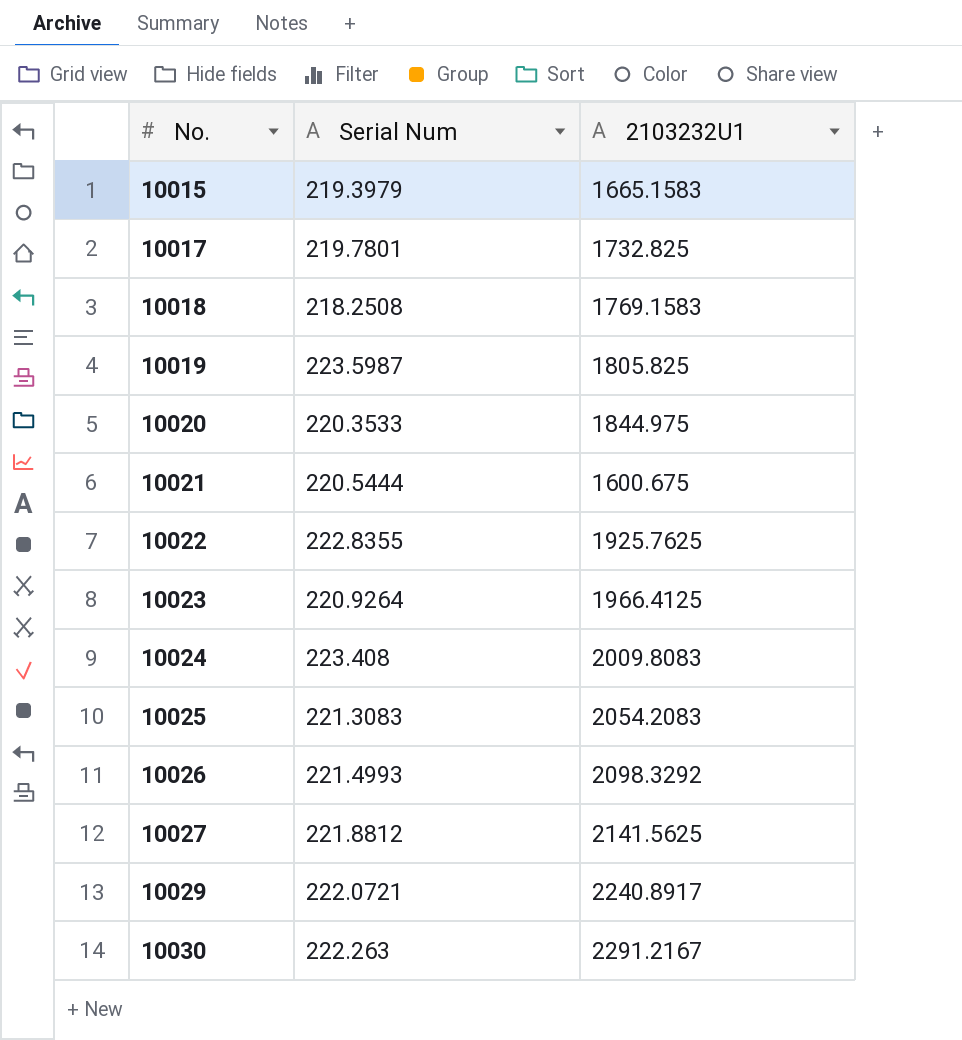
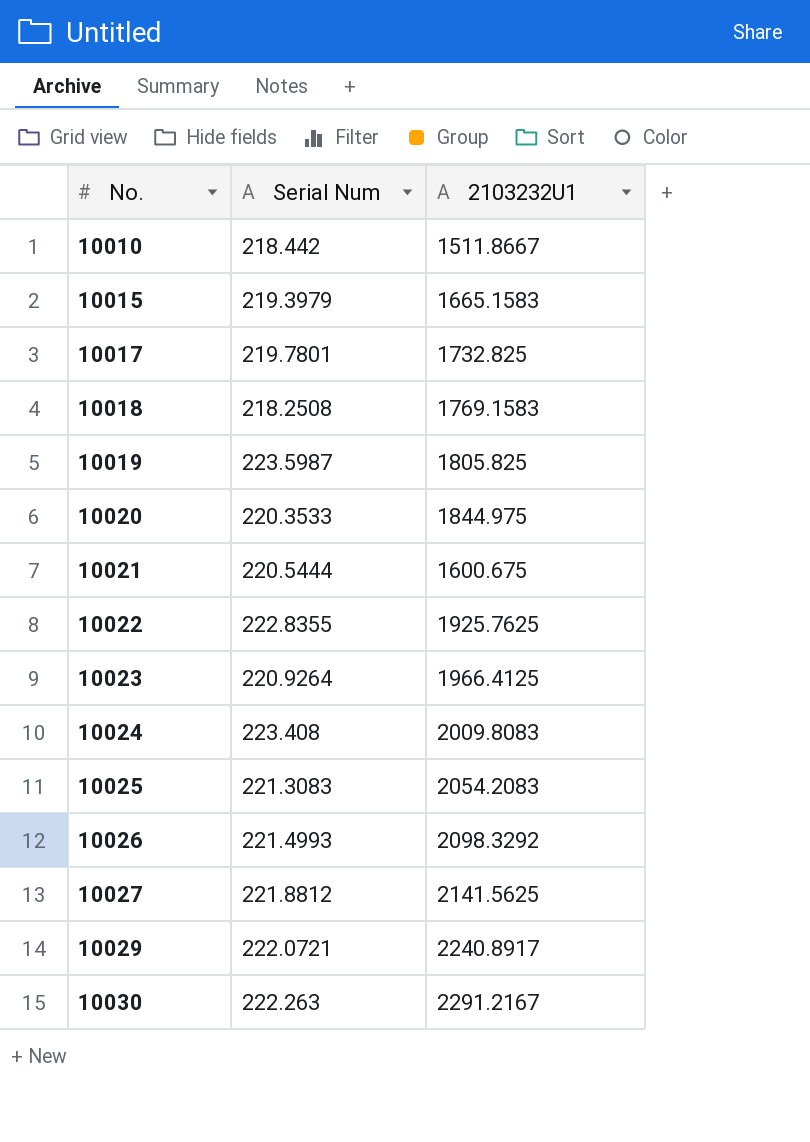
row 10010: none -> 218.442 | 1511.8667

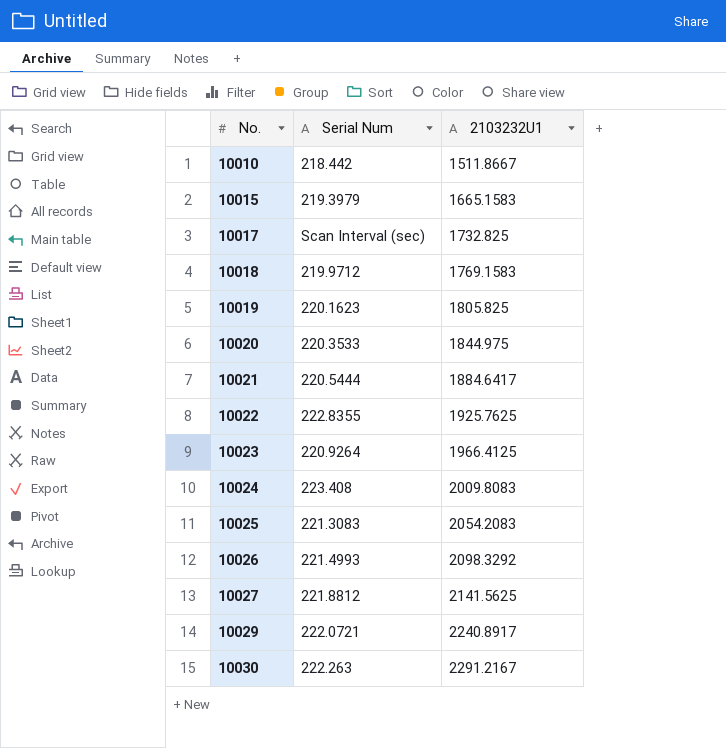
10017 | Serial Num: 219.7801 -> Scan Interval (sec)
10018 | Serial Num: 218.2508 -> 219.9712
10019 | Serial Num: 223.5987 -> 220.1623
10021 | 2103232U1: 1600.675 -> 1884.6417

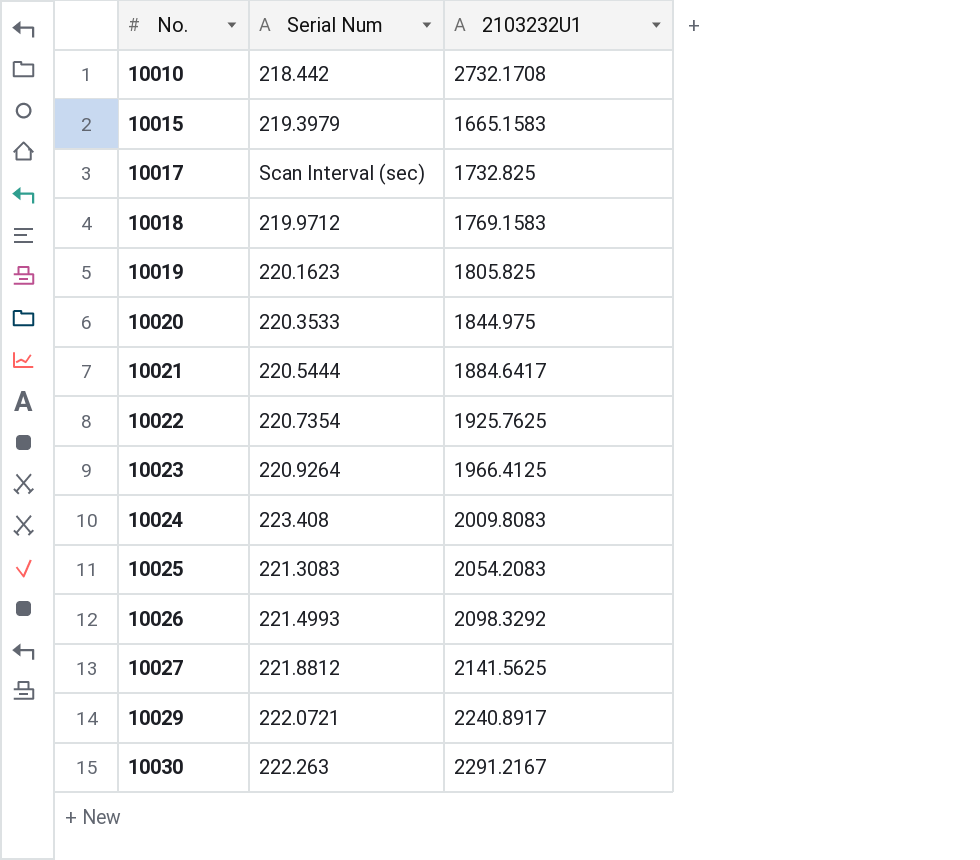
10010 | 2103232U1: 1511.8667 -> 2732.1708
10022 | Serial Num: 222.8355 -> 220.7354

